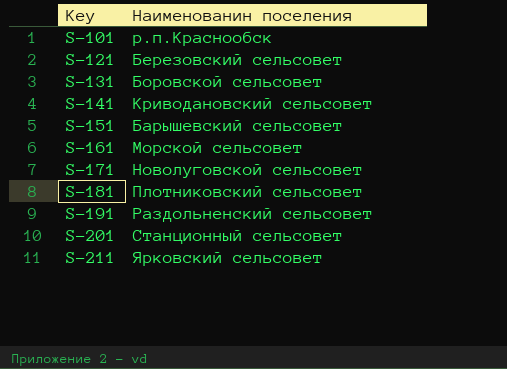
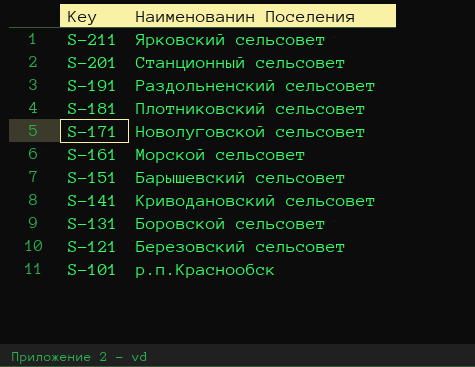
row order: Key ascending -> Key descending
column name: Наименованин поселения -> Наименованин Поселения

